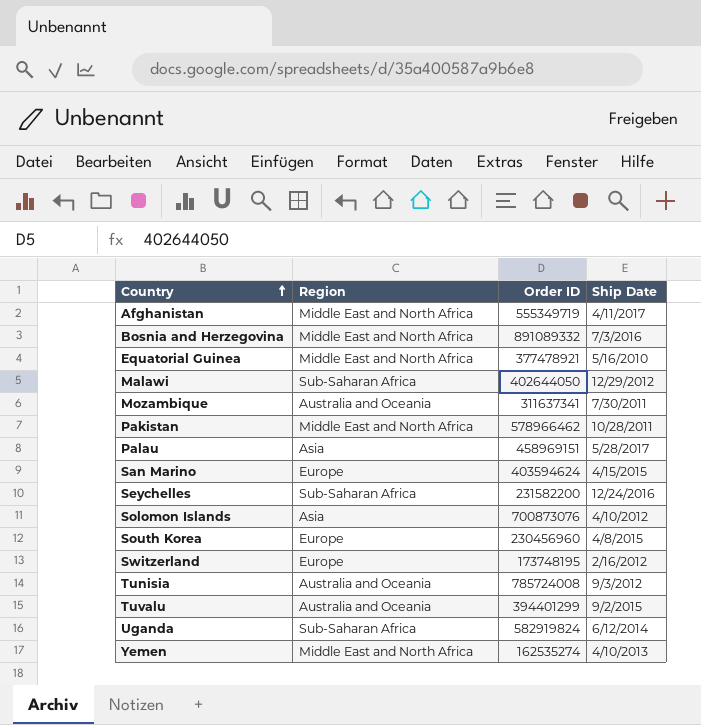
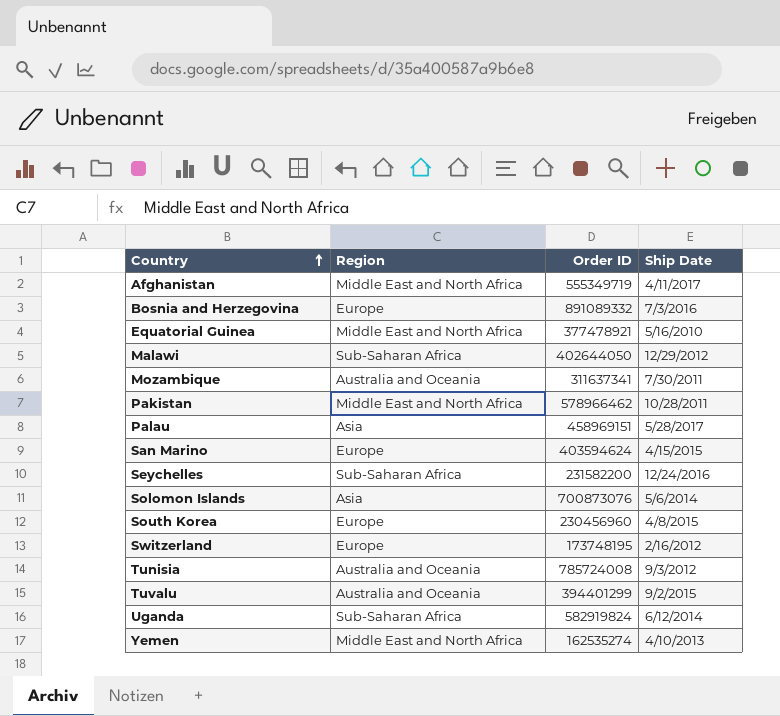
Bosnia and Herzegovina | Region: Middle East and North Africa -> Europe
Solomon Islands | Ship Date: 4/10/2012 -> 5/6/2014

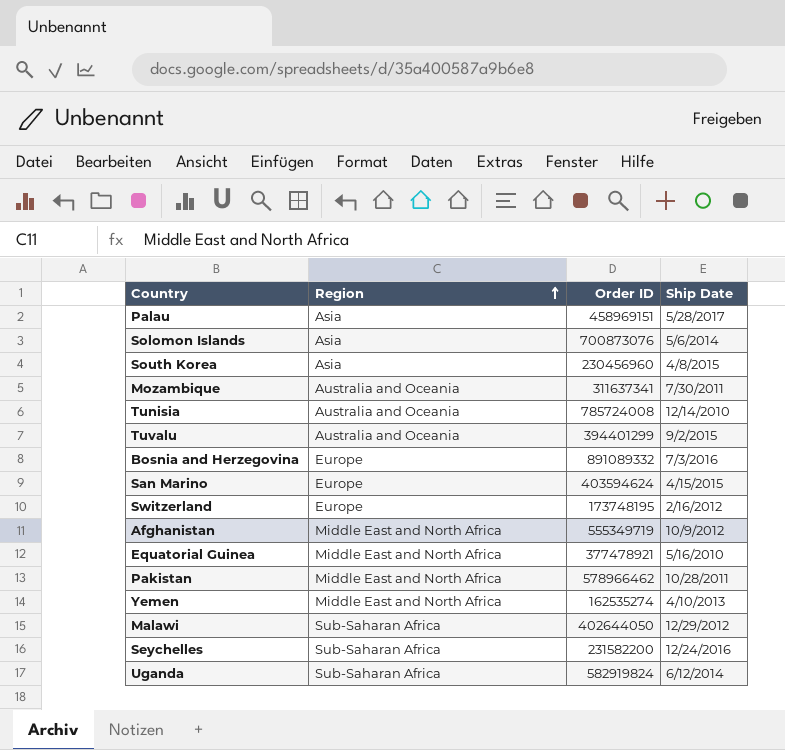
row order: Country ascending -> Region ascending
South Korea | Region: Europe -> Asia
Tunisia | Ship Date: 9/3/2012 -> 12/14/2010
Afghanistan | Ship Date: 4/11/2017 -> 10/9/2012

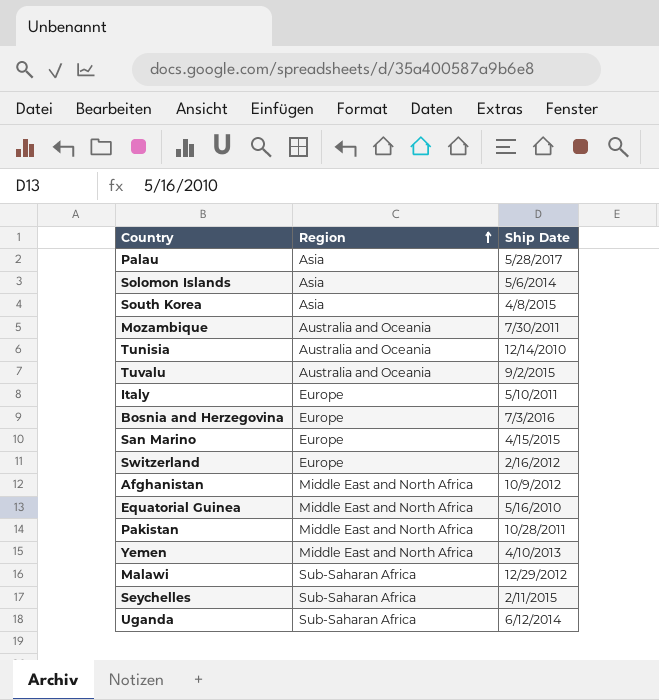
column Order ID | position: 3 -> none
row Italy: none -> Europe | 5/10/2011
Seychelles | Ship Date: 12/24/2016 -> 2/11/2015

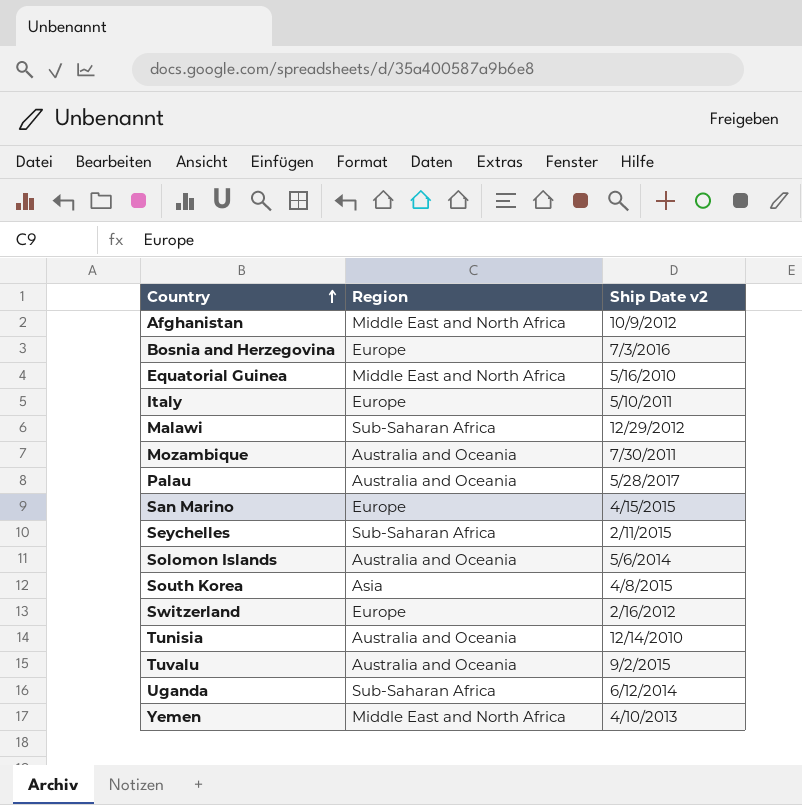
row order: Region ascending -> Country ascending
column name: Ship Date -> Ship Date v2
row Pakistan: Middle East and North Africa | 10/28/2011 -> none
Palau | Region: Asia -> Australia and Oceania
Solomon Islands | Region: Asia -> Australia and Oceania

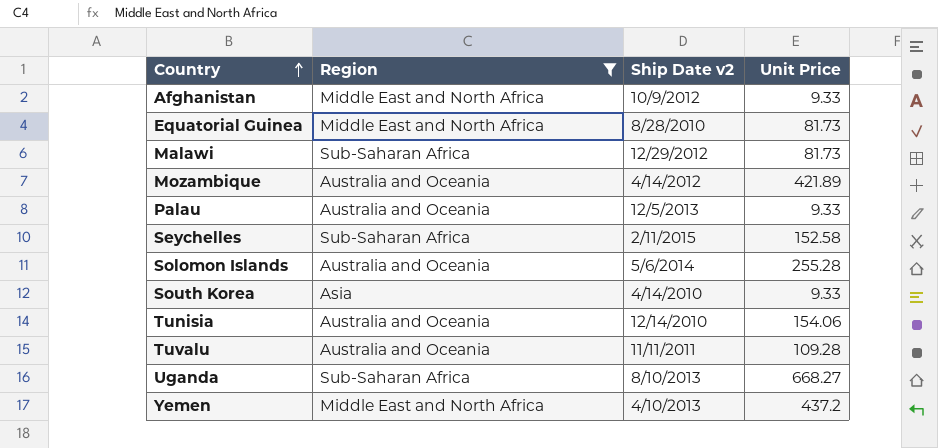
filter: none -> Region != Europe
column Unit Price | position: none -> 4
Equatorial Guinea | Ship Date v2: 5/16/2010 -> 8/28/2010
Mozambique | Ship Date v2: 7/30/2011 -> 4/14/2012
Palau | Ship Date v2: 5/28/2017 -> 12/5/2013
South Korea | Ship Date v2: 4/8/2015 -> 4/14/2010
Tuvalu | Ship Date v2: 9/2/2015 -> 11/11/2011
Uganda | Ship Date v2: 6/12/2014 -> 8/10/2013

